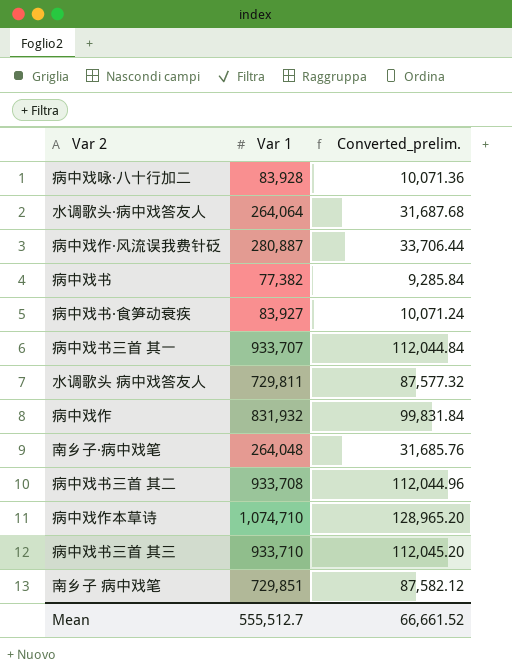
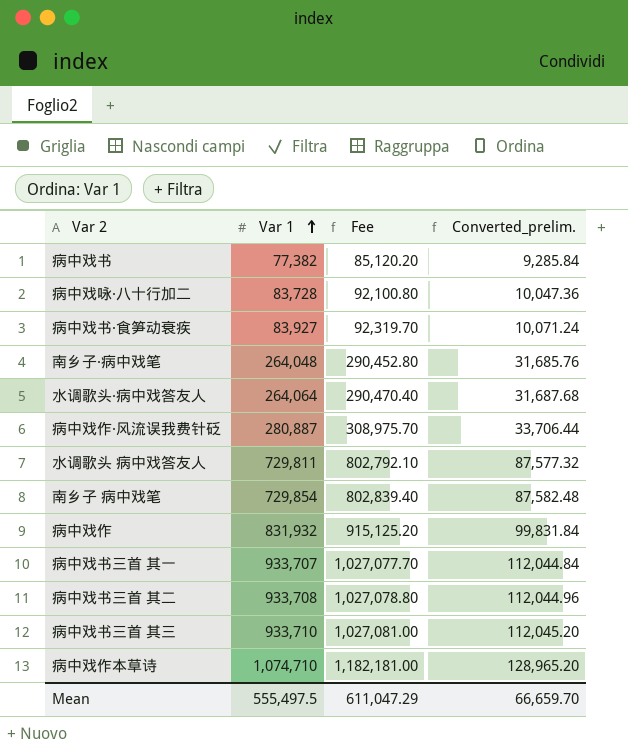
row order: none -> Var 1 ascending
column Fee | formula: none -> [Var 1] * 1.1
病中戏咏·八十行加二 | Var 1: 83,928 -> 83,728
病中戏咏·八十行加二 | Converted_prelim.: 10,071.36 -> 10,047.36
南乡子 病中戏笔 | Var 1: 729,851 -> 729,854
南乡子 病中戏笔 | Converted_prelim.: 87,582.12 -> 87,582.48
Mean | Var 1: 555,512.7 -> 555,497.5
Mean | Converted_prelim.: 66,661.52 -> 66,659.70

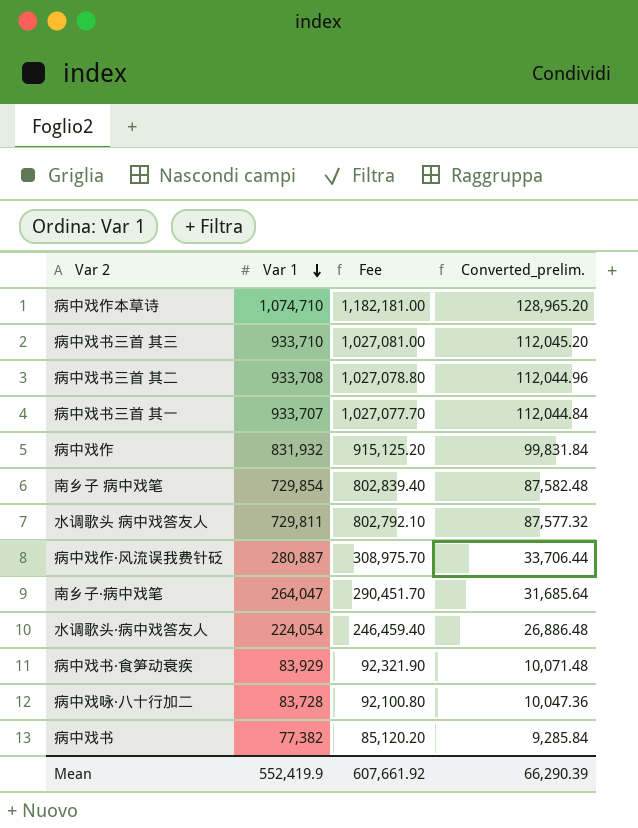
row order: Var 1 ascending -> Var 1 descending
南乡子·病中戏笔 | Var 1: 264,048 -> 264,047
南乡子·病中戏笔 | Fee: 290,452.80 -> 290,451.70
南乡子·病中戏笔 | Converted_prelim.: 31,685.76 -> 31,685.64
水调歌头·病中戏答友人 | Var 1: 264,064 -> 224,054
水调歌头·病中戏答友人 | Fee: 290,470.40 -> 246,459.40
水调歌头·病中戏答友人 | Converted_prelim.: 31,687.68 -> 26,886.48
病中戏书·食笋动衰疾 | Var 1: 83,927 -> 83,929
病中戏书·食笋动衰疾 | Fee: 92,319.70 -> 92,321.90
病中戏书·食笋动衰疾 | Converted_prelim.: 10,071.24 -> 10,071.48
Mean | Var 1: 555,497.5 -> 552,419.9
Mean | Fee: 611,047.29 -> 607,661.92
Mean | Converted_prelim.: 66,659.70 -> 66,290.39

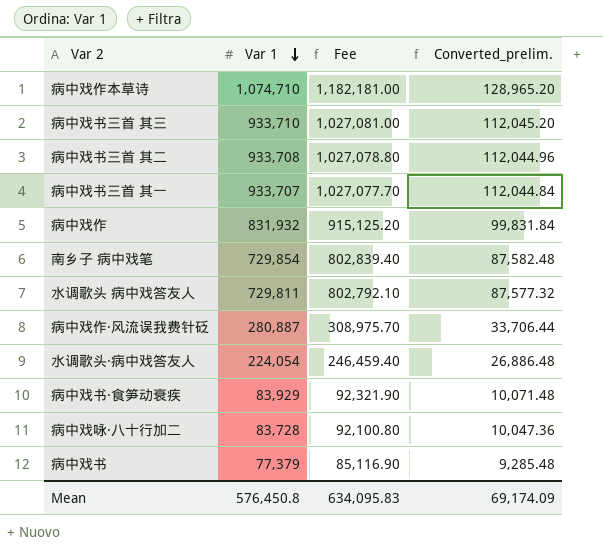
row 南乡子·病中戏笔: 264,047 | 290,451.70 | 31,685.64 -> none
病中戏书 | Var 1: 77,382 -> 77,379
病中戏书 | Fee: 85,120.20 -> 85,116.90
病中戏书 | Converted_prelim.: 9,285.84 -> 9,285.48
Mean | Var 1: 552,419.9 -> 576,450.8
Mean | Fee: 607,661.92 -> 634,095.83
Mean | Converted_prelim.: 66,290.39 -> 69,174.09

